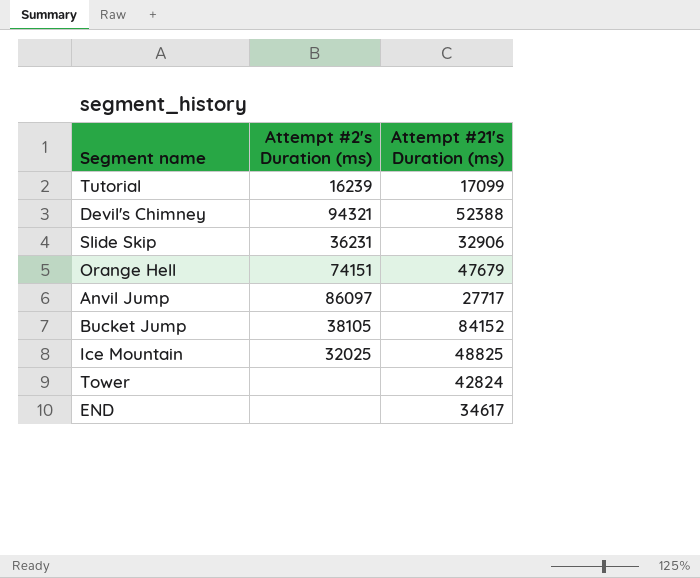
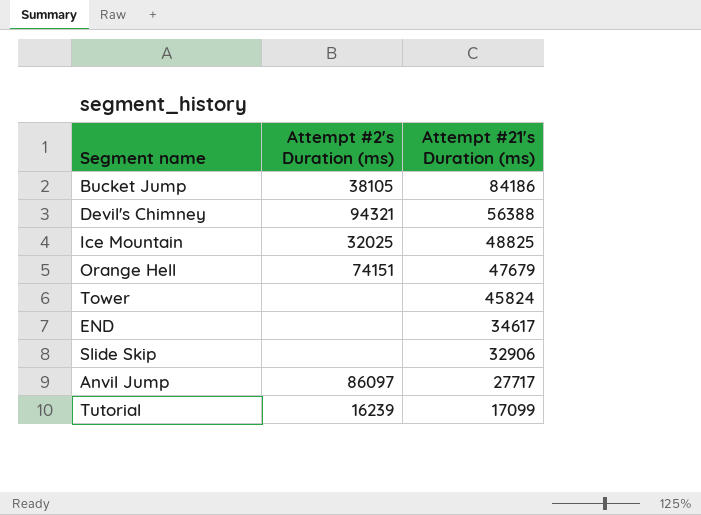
row order: none -> Attempt #21's Duration (ms) descending
Bucket Jump | Attempt #21's Duration (ms): 84152 -> 84186
Devil's Chimney | Attempt #21's Duration (ms): 52388 -> 56388
Tower | Attempt #21's Duration (ms): 42824 -> 45824
Slide Skip | Attempt #2's Duration (ms): 36231 -> none

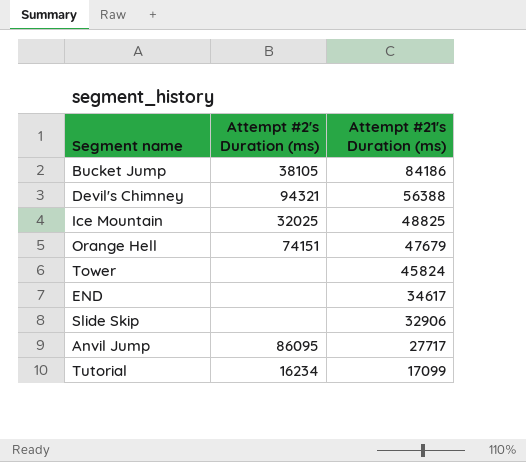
Anvil Jump | Attempt #2's Duration (ms): 86097 -> 86095
Tutorial | Attempt #2's Duration (ms): 16239 -> 16234

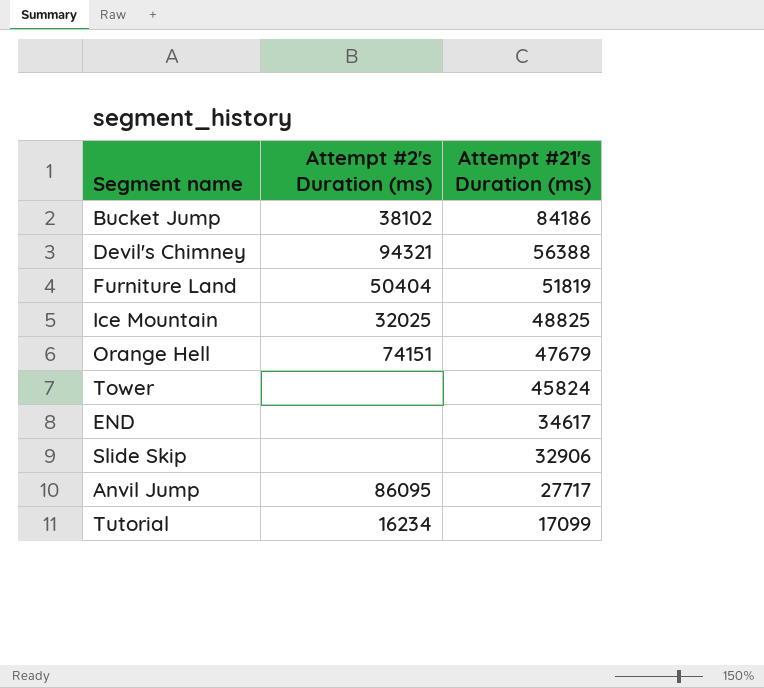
Bucket Jump | Attempt #2's Duration (ms): 38105 -> 38102
row Furniture Land: none -> 50404 | 51819

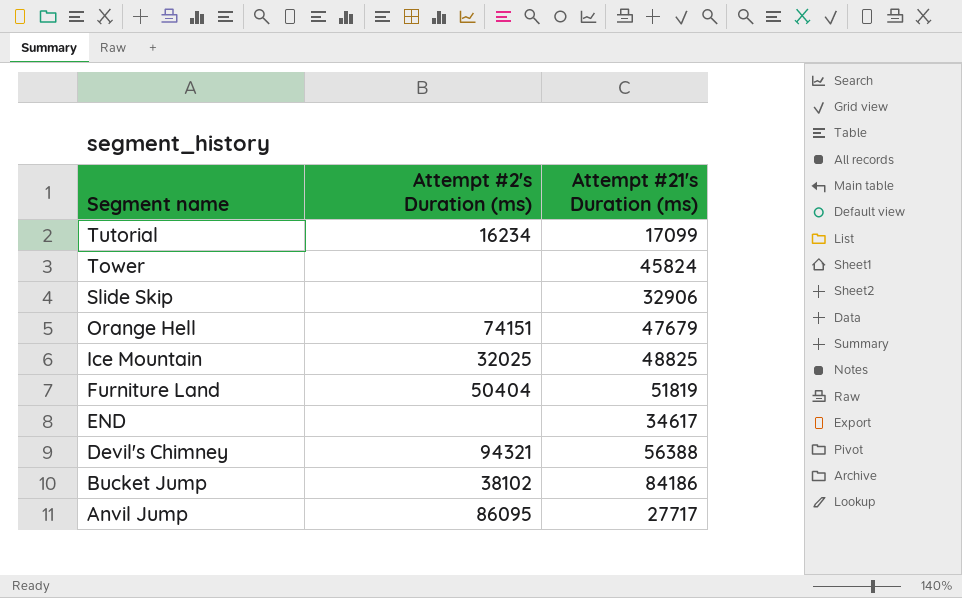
row order: Attempt #21's Duration (ms) descending -> Segment name descending

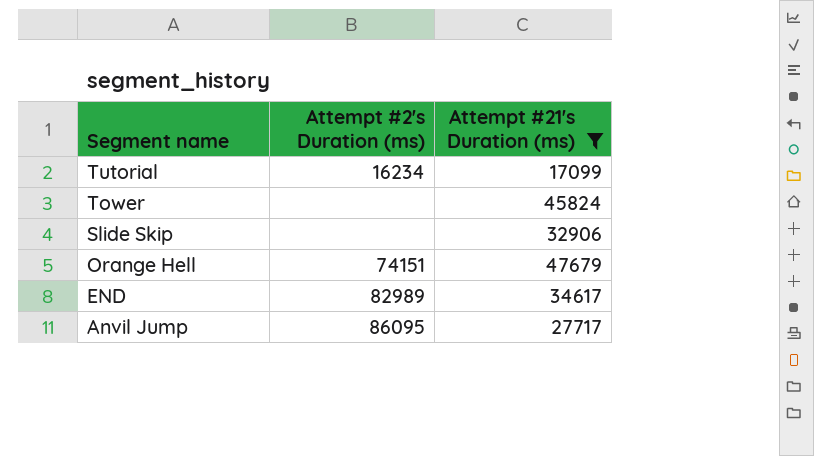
filter: none -> Attempt #21's Duration (ms) <= 47679
END | Attempt #2's Duration (ms): none -> 82989

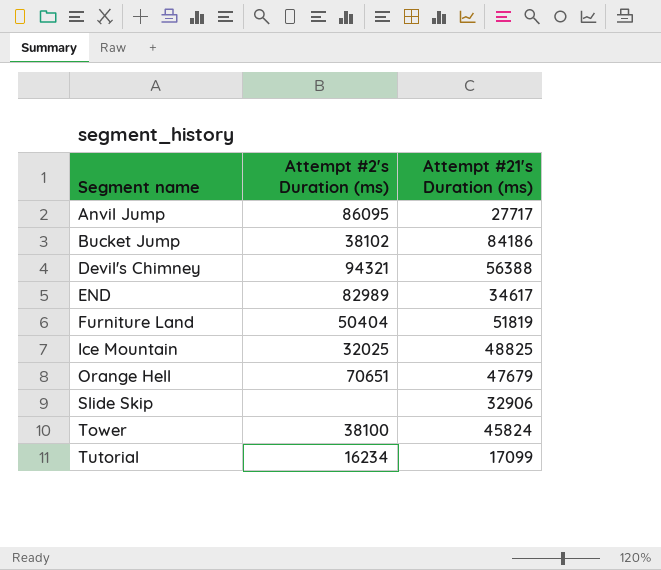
filter: Attempt #21's Duration (ms) <= 47679 -> none
row order: Segment name descending -> Segment name ascending
Orange Hell | Attempt #2's Duration (ms): 74151 -> 70651
Tower | Attempt #2's Duration (ms): none -> 38100

